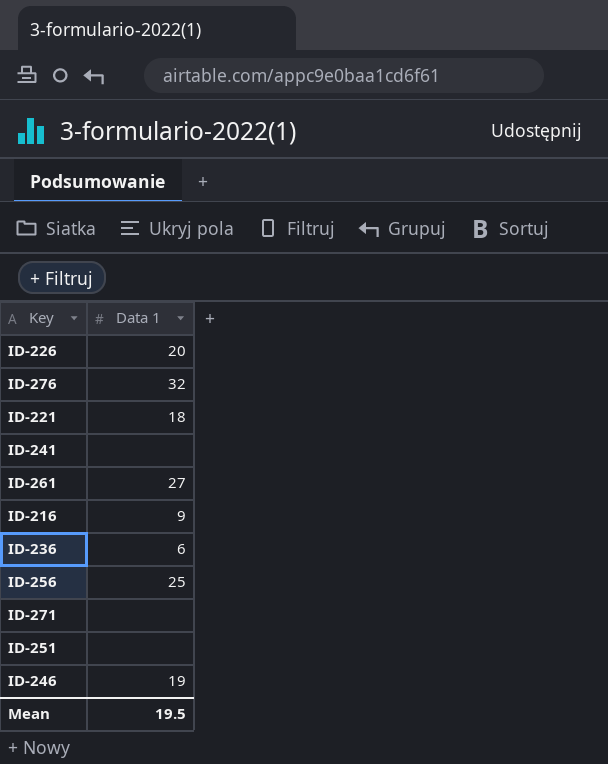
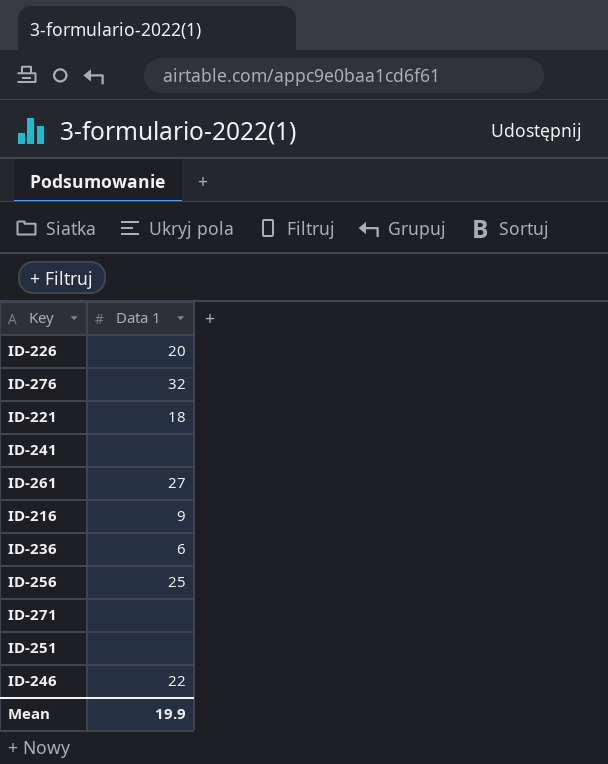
ID-246 | Data 1: 19 -> 22
Mean | Data 1: 19.5 -> 19.9

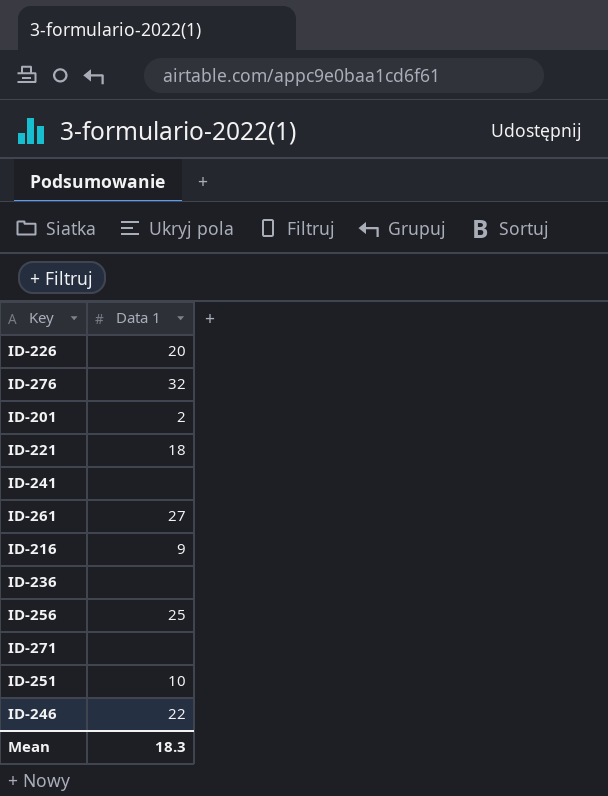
row ID-201: none -> 2
ID-236 | Data 1: 6 -> none
ID-251 | Data 1: none -> 10
Mean | Data 1: 19.9 -> 18.3

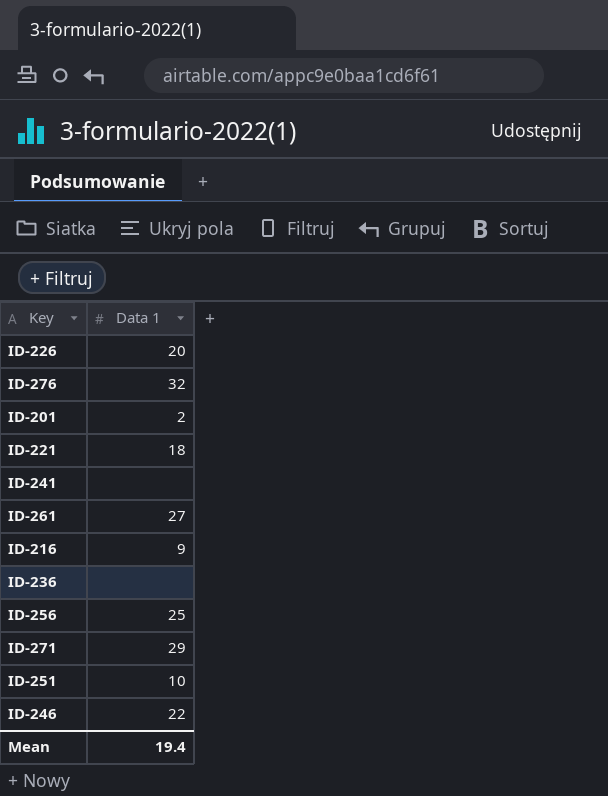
ID-271 | Data 1: none -> 29
Mean | Data 1: 18.3 -> 19.4

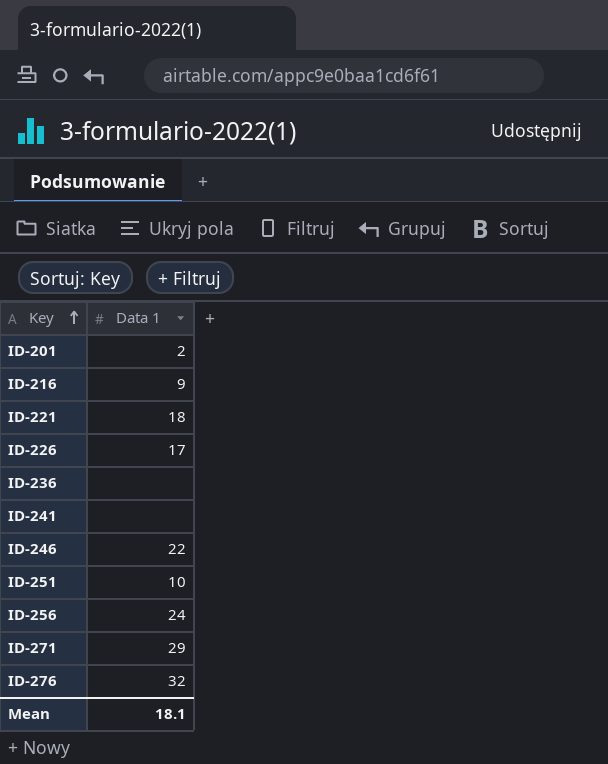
row order: none -> Key ascending
row ID-261: 27 -> none
ID-226 | Data 1: 20 -> 17
ID-256 | Data 1: 25 -> 24
Mean | Data 1: 19.4 -> 18.1

